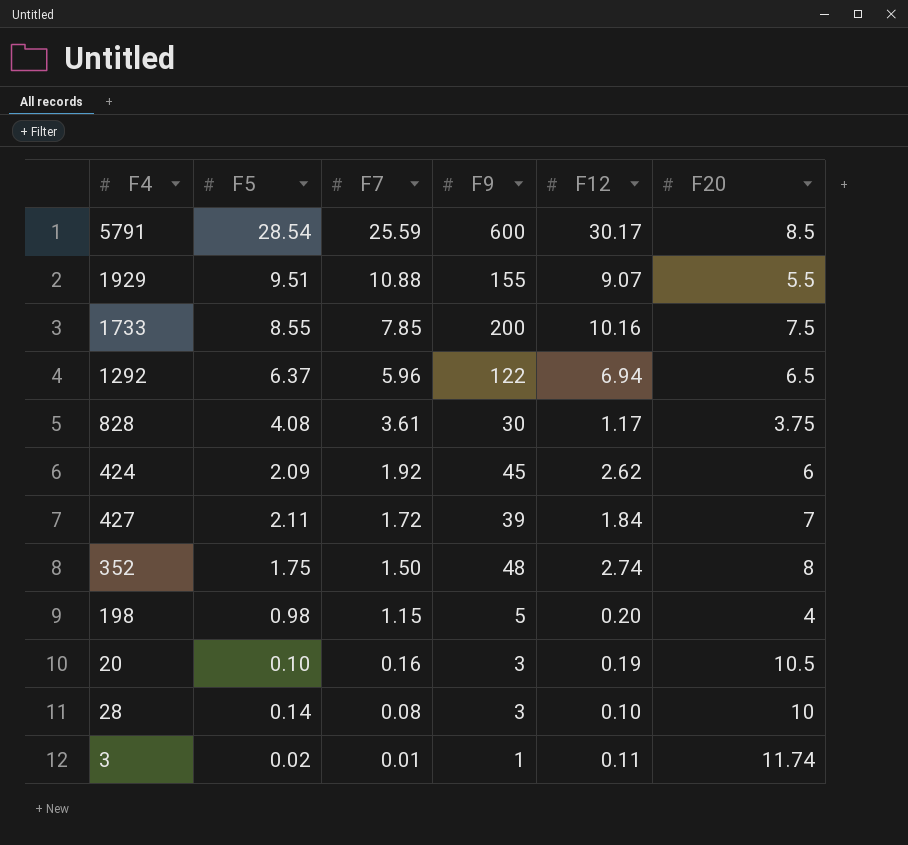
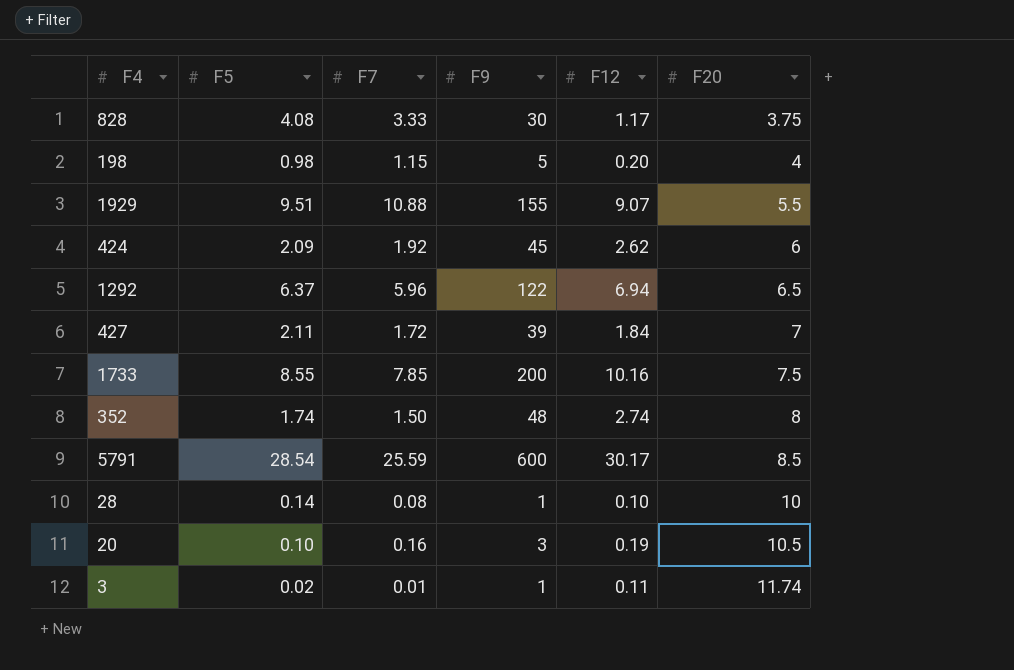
row order: F7 descending -> F20 ascending
828 | F7: 3.61 -> 3.33
352 | F5: 1.75 -> 1.74
28 | F9: 3 -> 1

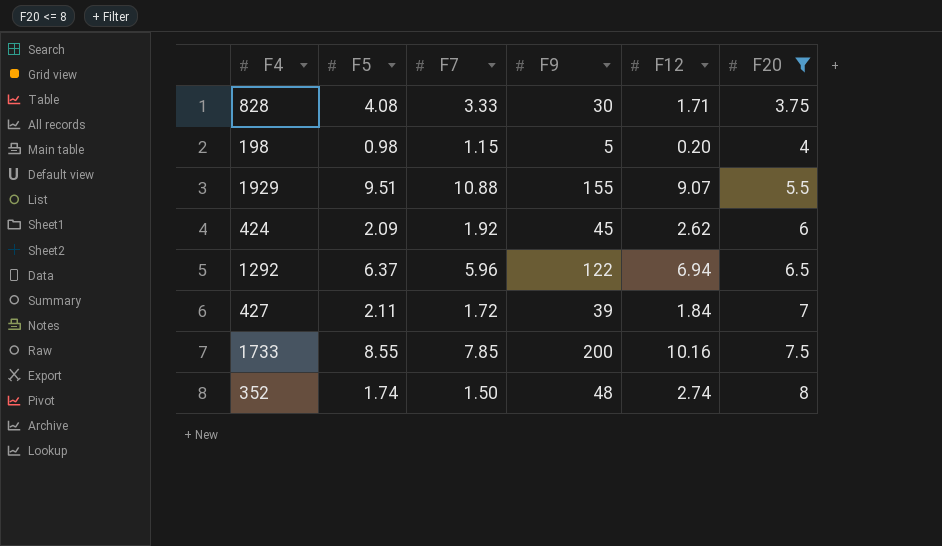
filter: none -> F20 <= 8
828 | F12: 1.17 -> 1.71

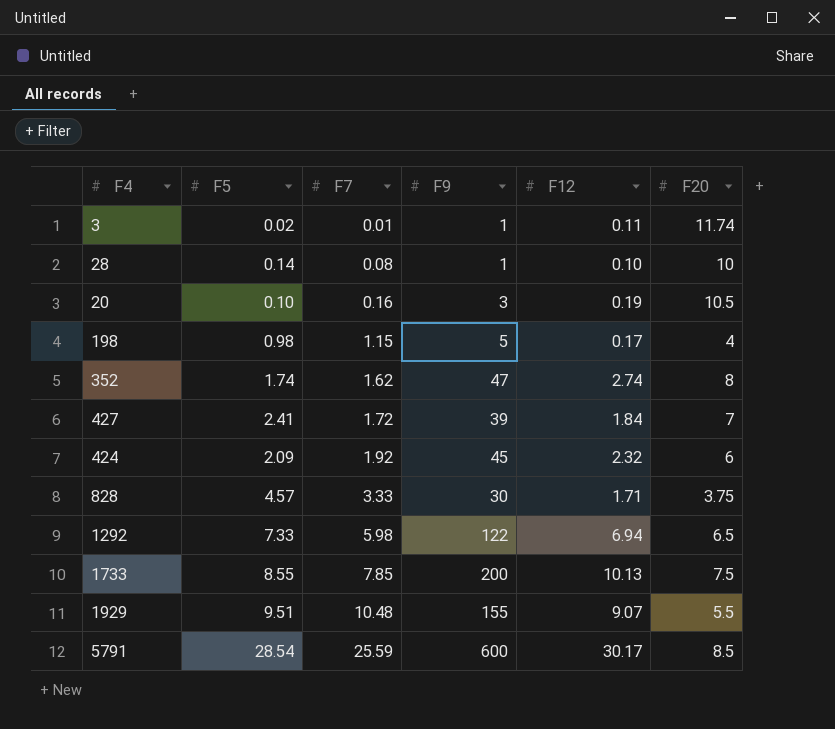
filter: F20 <= 8 -> none
row order: F20 ascending -> F7 ascending
198 | F12: 0.20 -> 0.17
352 | F7: 1.50 -> 1.62
352 | F9: 48 -> 47
427 | F5: 2.11 -> 2.41
424 | F12: 2.62 -> 2.32
828 | F5: 4.08 -> 4.57
1292 | F5: 6.37 -> 7.33
1292 | F7: 5.96 -> 5.98
1733 | F12: 10.16 -> 10.13
1929 | F7: 10.88 -> 10.48

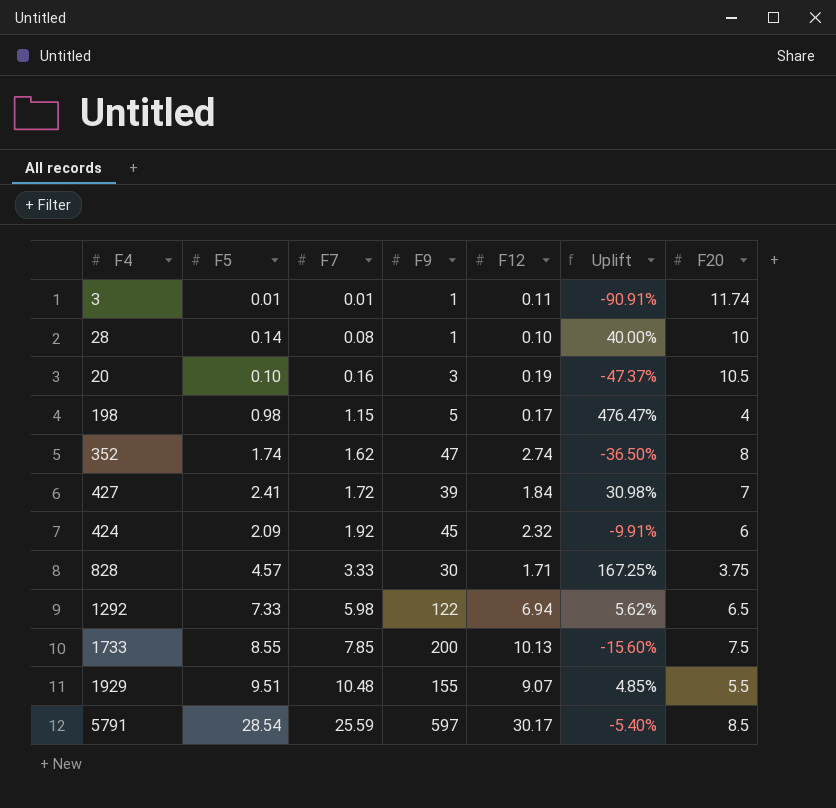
column Uplift | formula: none -> ([F5] - [F12]) / [F12]
3 | F5: 0.02 -> 0.01
5791 | F9: 600 -> 597

